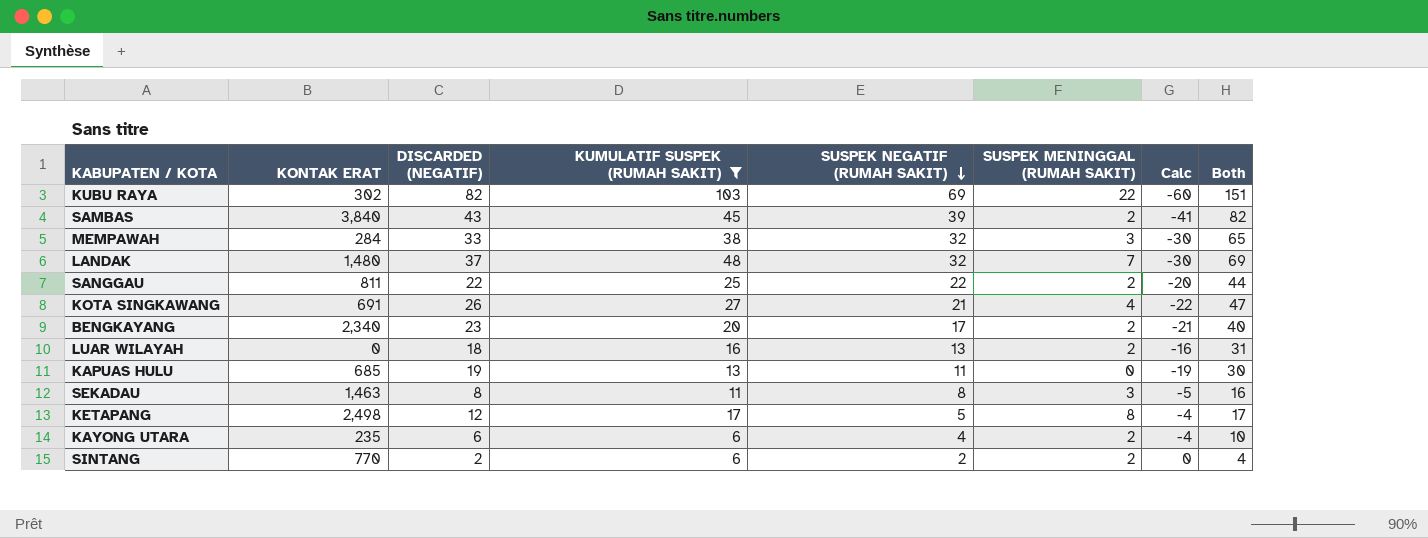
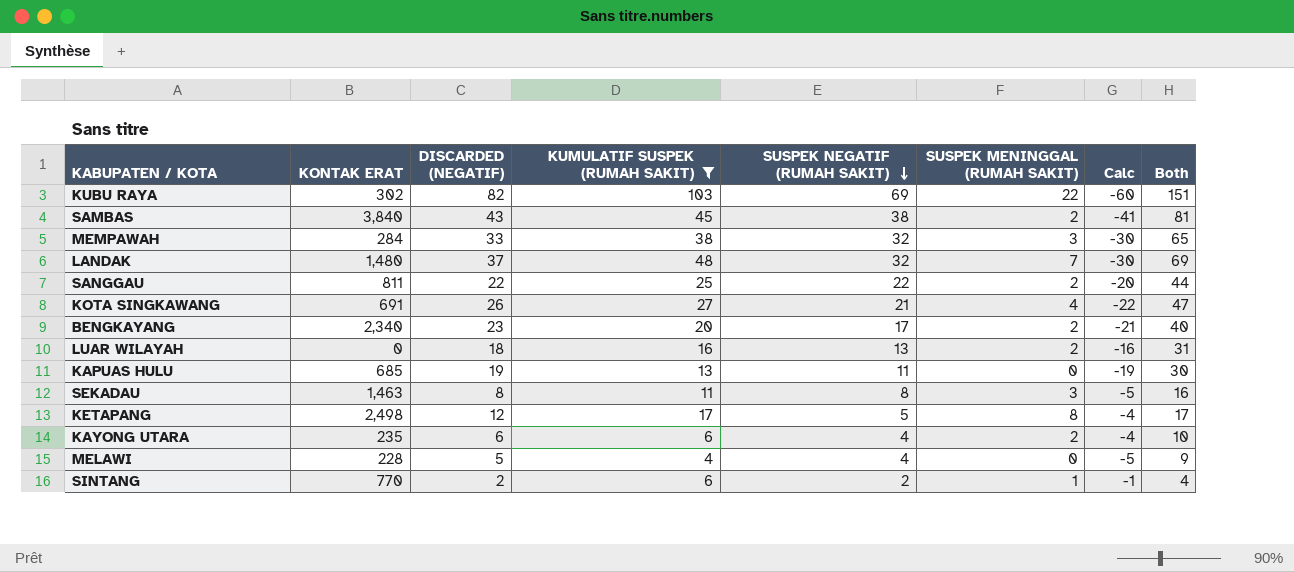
SAMBAS | SUSPEK NEGATIF (RUMAH SAKIT): 39 -> 38
SAMBAS | Both: 82 -> 81
row MELAWI: none -> 228 | 5 | 4 | 4 | 0 | -5 | 9
SINTANG | SUSPEK MENINGGAL (RUMAH SAKIT): 2 -> 1
SINTANG | Calc: 0 -> -1

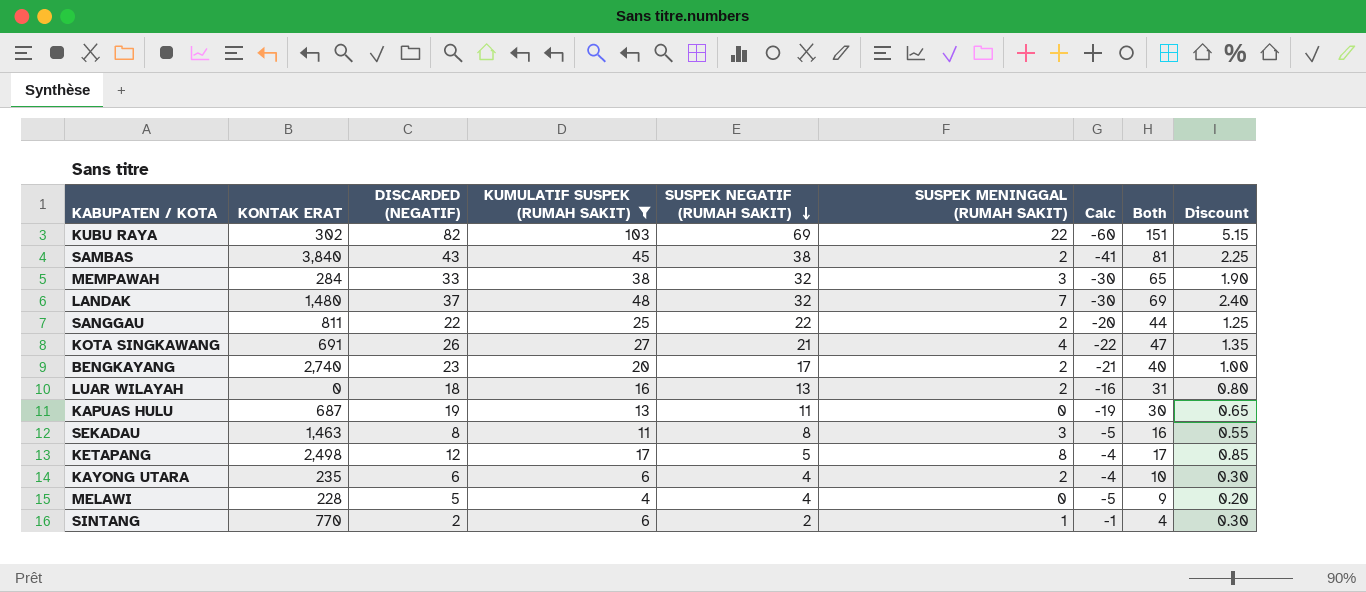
column Discount | formula: none -> [KUMULATIF SUSPEK (RUMAH SAKIT)] * 0.05
BENGKAYANG | KONTAK ERAT: 2,340 -> 2,740
KAPUAS HULU | KONTAK ERAT: 685 -> 687

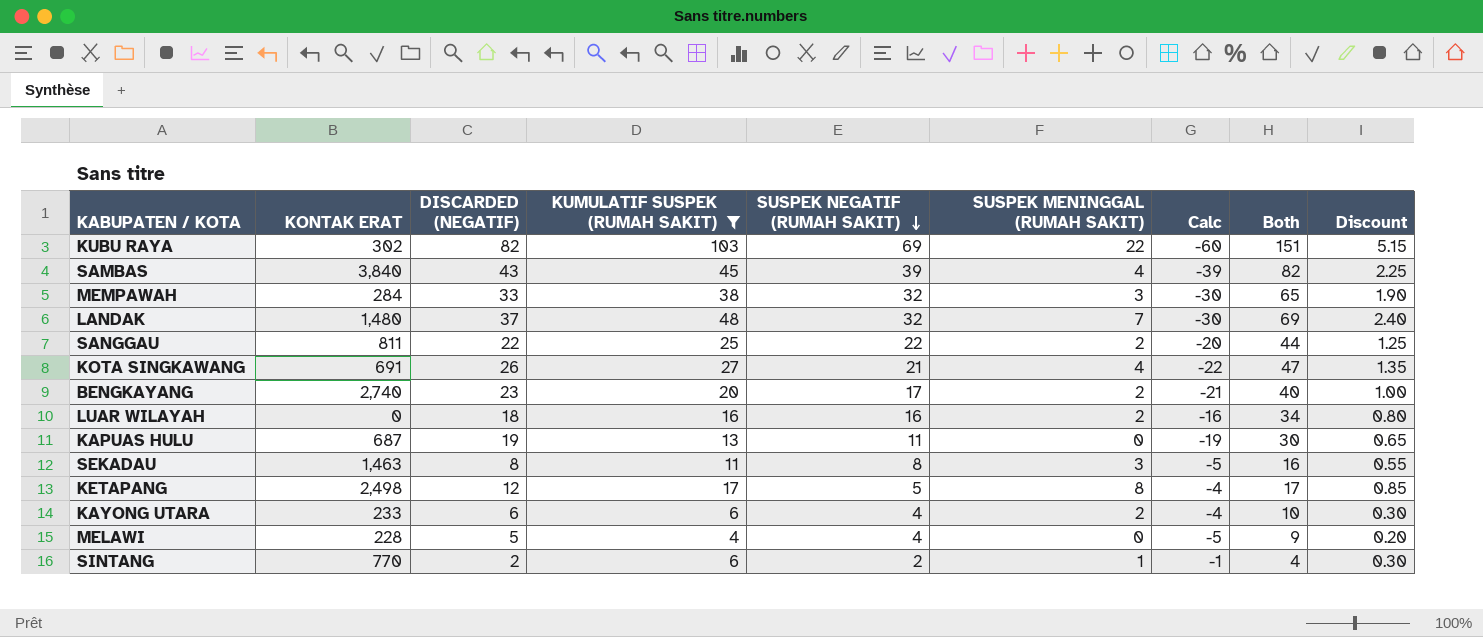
SAMBAS | SUSPEK NEGATIF (RUMAH SAKIT): 38 -> 39
SAMBAS | SUSPEK MENINGGAL (RUMAH SAKIT): 2 -> 4
SAMBAS | Calc: -41 -> -39
SAMBAS | Both: 81 -> 82
LUAR WILAYAH | SUSPEK NEGATIF (RUMAH SAKIT): 13 -> 16
LUAR WILAYAH | Both: 31 -> 34
KAYONG UTARA | KONTAK ERAT: 235 -> 233

